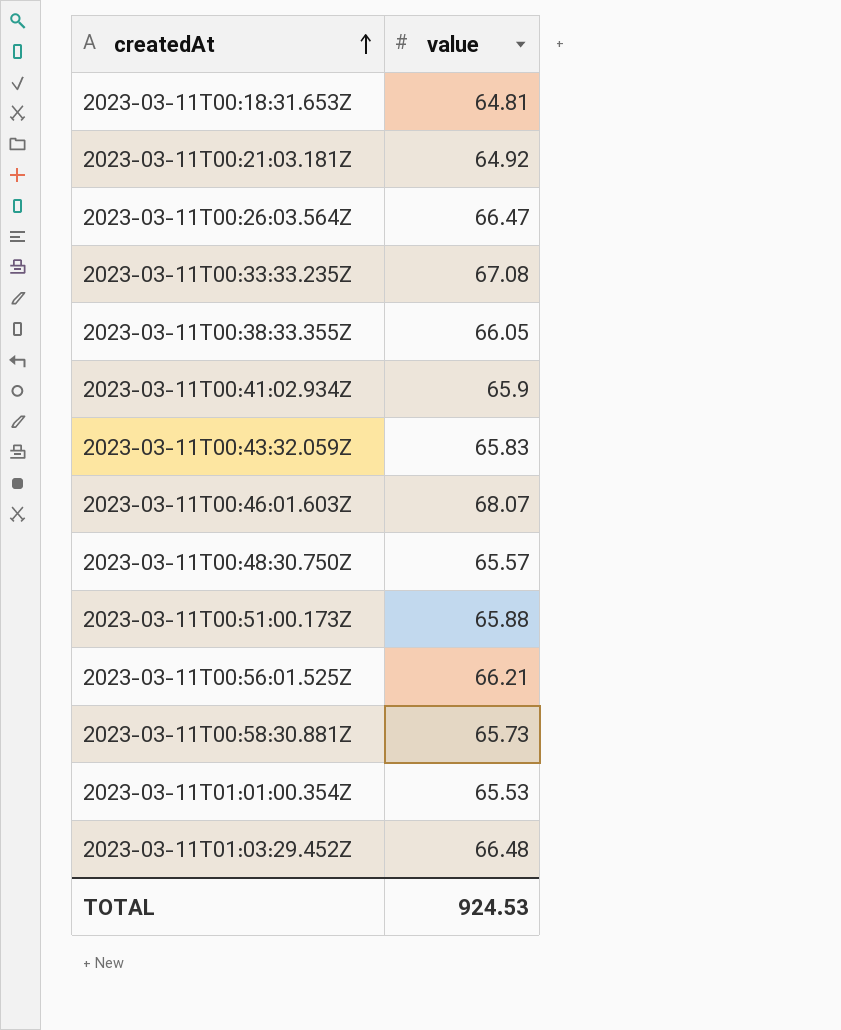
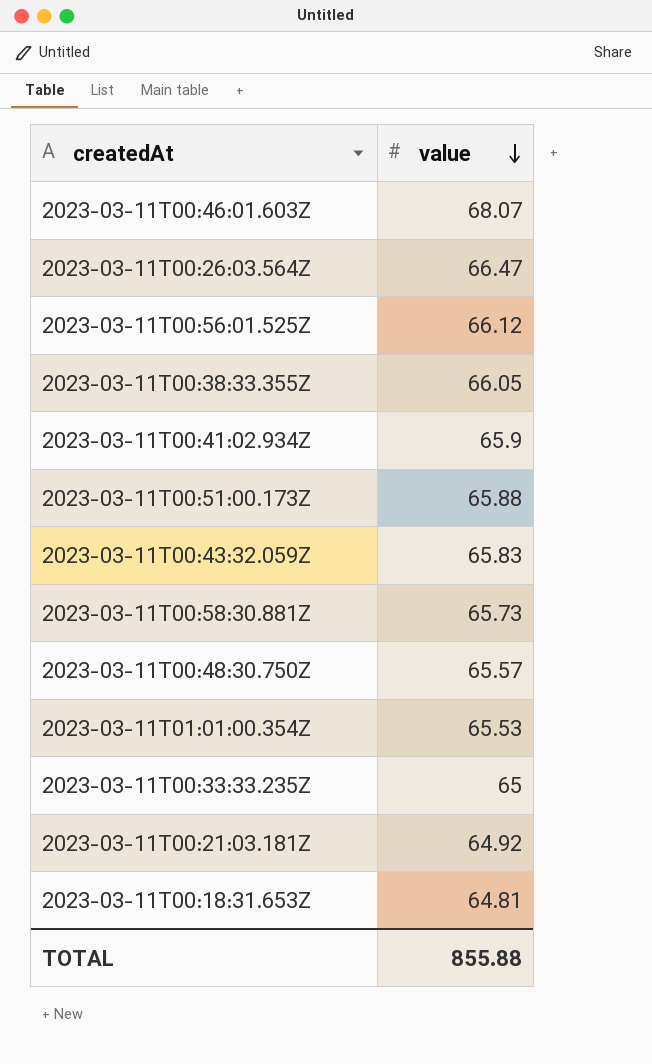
row order: createdAt ascending -> value descending
row 2023-03-11T01:03:29.452Z: 66.48 -> none
2023-03-11T00:56:01.525Z | value: 66.21 -> 66.12
2023-03-11T00:33:33.235Z | value: 67.08 -> 65
TOTAL | value: 924.53 -> 855.88

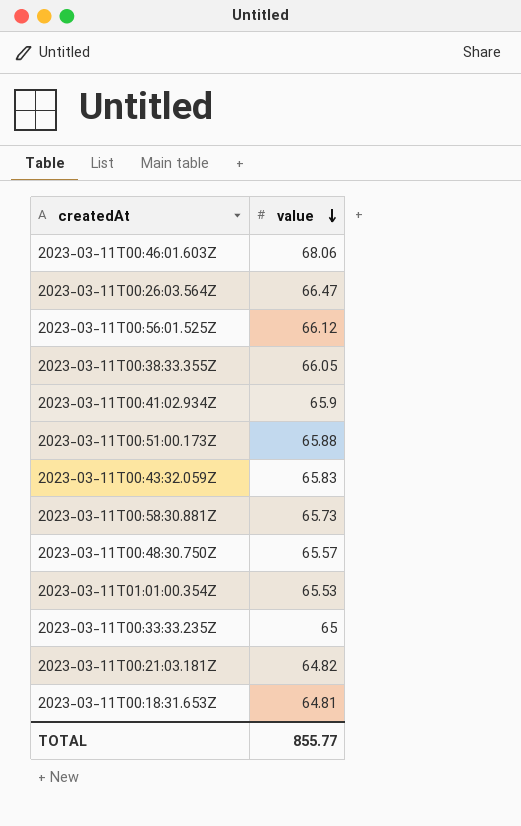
2023-03-11T00:46:01.603Z | value: 68.07 -> 68.06
2023-03-11T00:21:03.181Z | value: 64.92 -> 64.82
TOTAL | value: 855.88 -> 855.77

